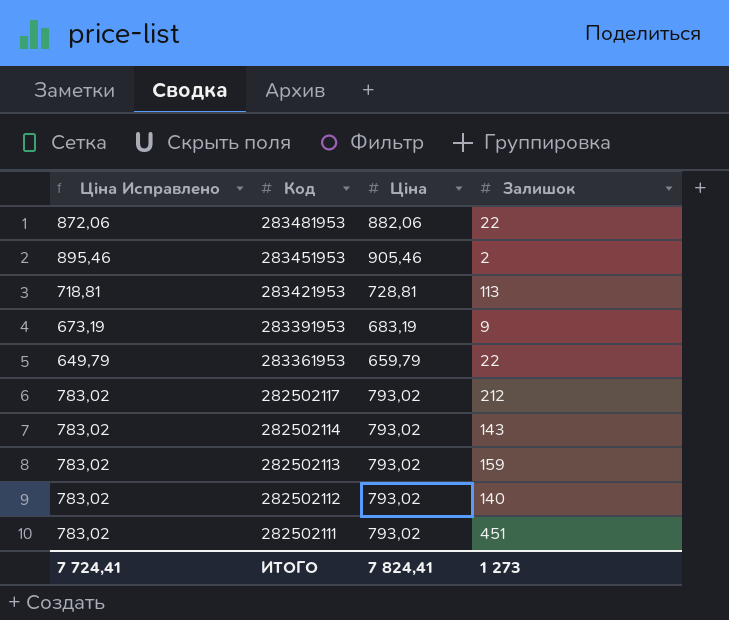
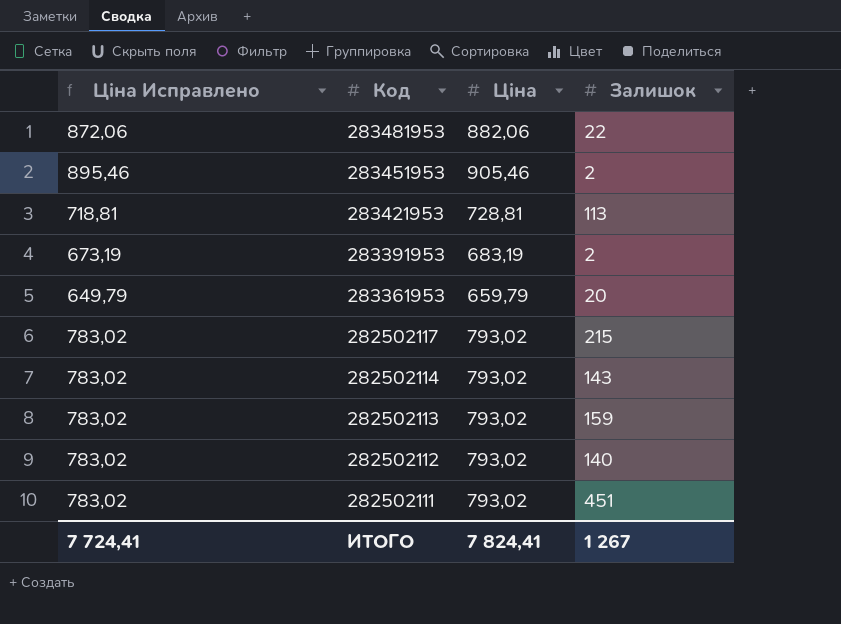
283391953 | Залишок: 9 -> 2
283361953 | Залишок: 22 -> 20
282502117 | Залишок: 212 -> 215
ИТОГО | Залишок: 1 273 -> 1 267

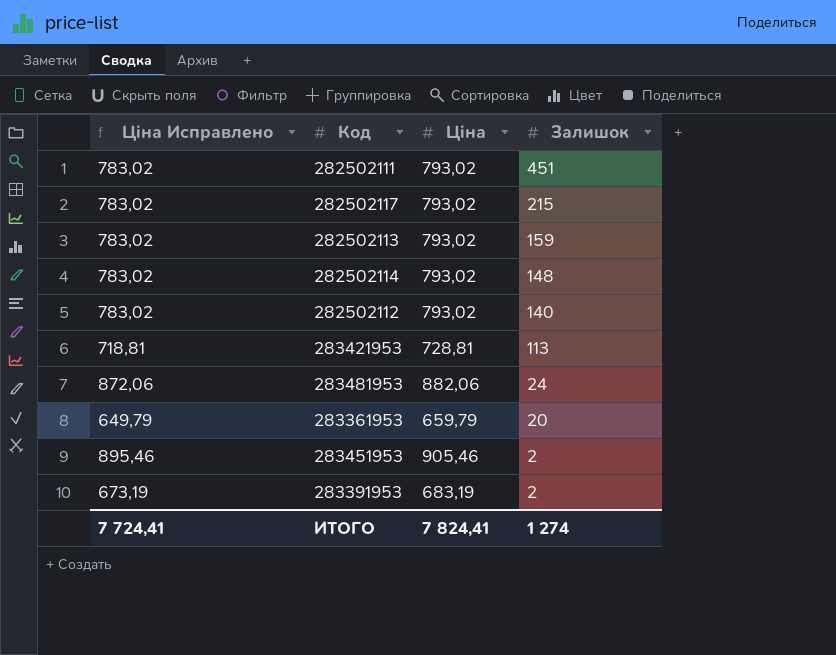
row order: Код descending -> Залишок descending
282502114 | Залишок: 143 -> 148
283481953 | Залишок: 22 -> 24
ИТОГО | Залишок: 1 267 -> 1 274

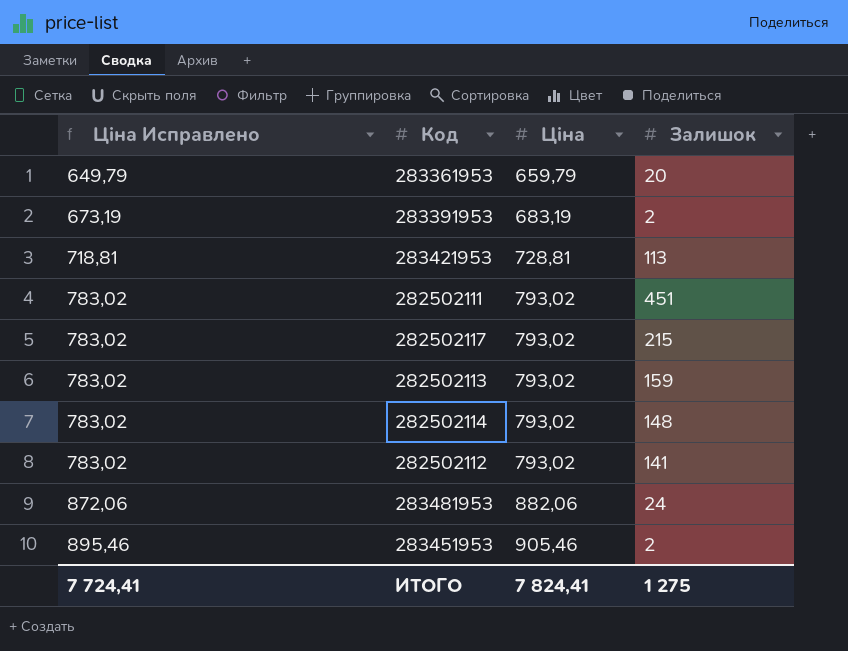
row order: Залишок descending -> Ціна Исправлено ascending
282502112 | Залишок: 140 -> 141
ИТОГО | Залишок: 1 274 -> 1 275

